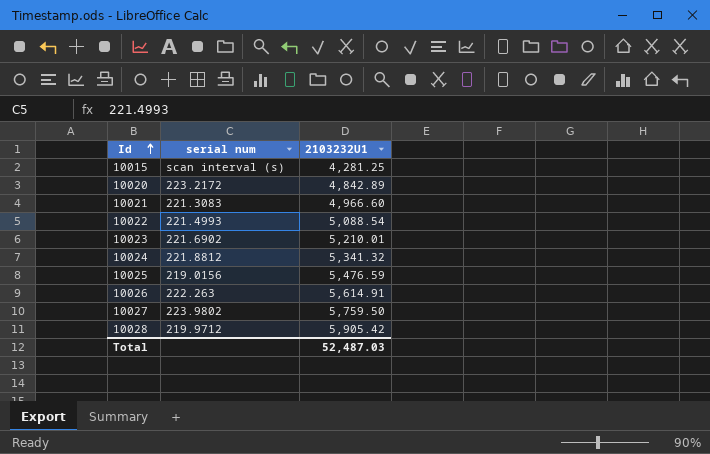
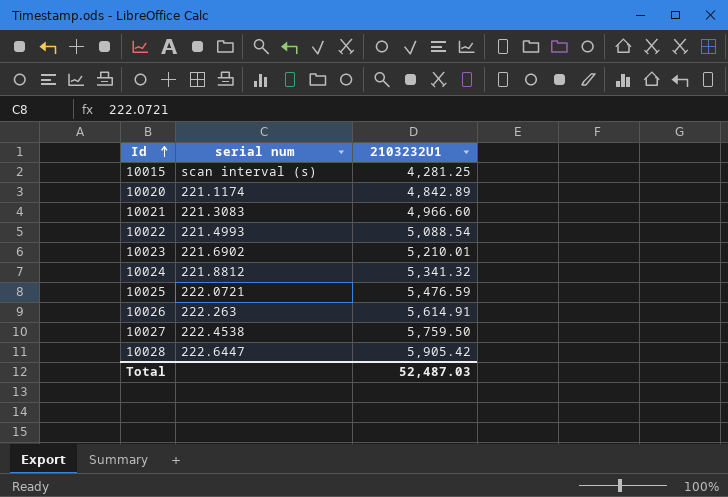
10020 | serial num: 223.2172 -> 221.1174
10025 | serial num: 219.0156 -> 222.0721
10027 | serial num: 223.9802 -> 222.4538
10028 | serial num: 219.9712 -> 222.6447

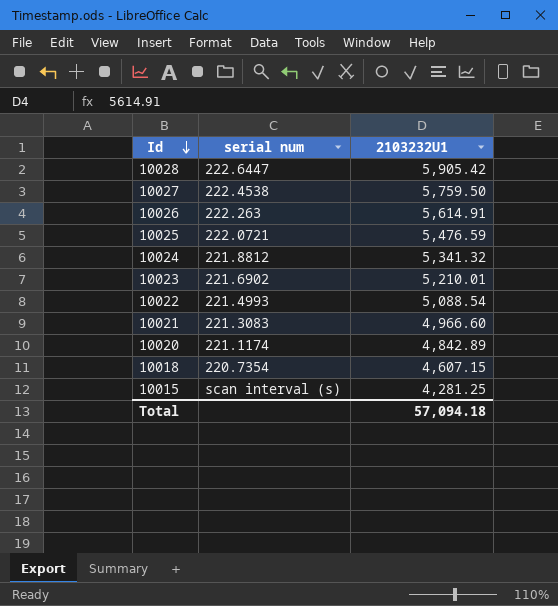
row order: Id ascending -> Id descending
row 10018: none -> 220.7354 | 4,607.15
Total | 2103232U1: 52,487.03 -> 57,094.18

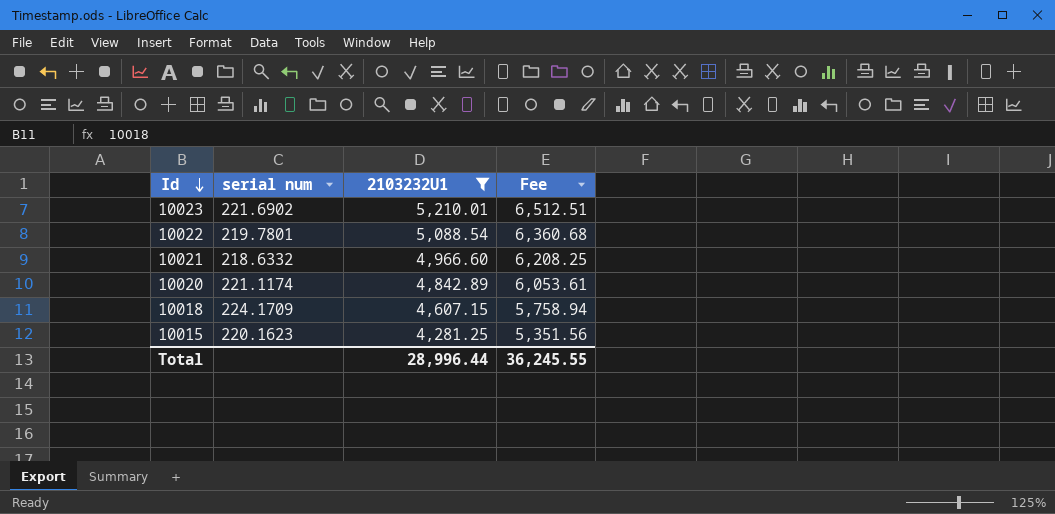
filter: none -> 2103232U1 <= 5,210.01
column Fee | formula: none -> [2103232U1] * 1.25
10022 | serial num: 221.4993 -> 219.7801
10021 | serial num: 221.3083 -> 218.6332
10018 | serial num: 220.7354 -> 224.1709
10015 | serial num: scan interval (s) -> 220.1623
Total | 2103232U1: 57,094.18 -> 28,996.44

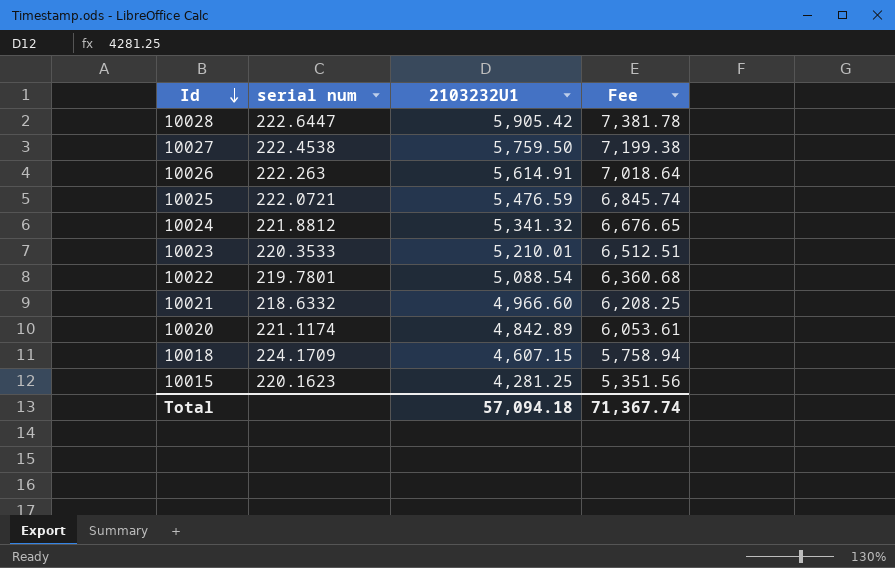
filter: 2103232U1 <= 5,210.01 -> none
10023 | serial num: 221.6902 -> 220.3533
Total | 2103232U1: 28,996.44 -> 57,094.18
Total | Fee: 36,245.55 -> 71,367.74

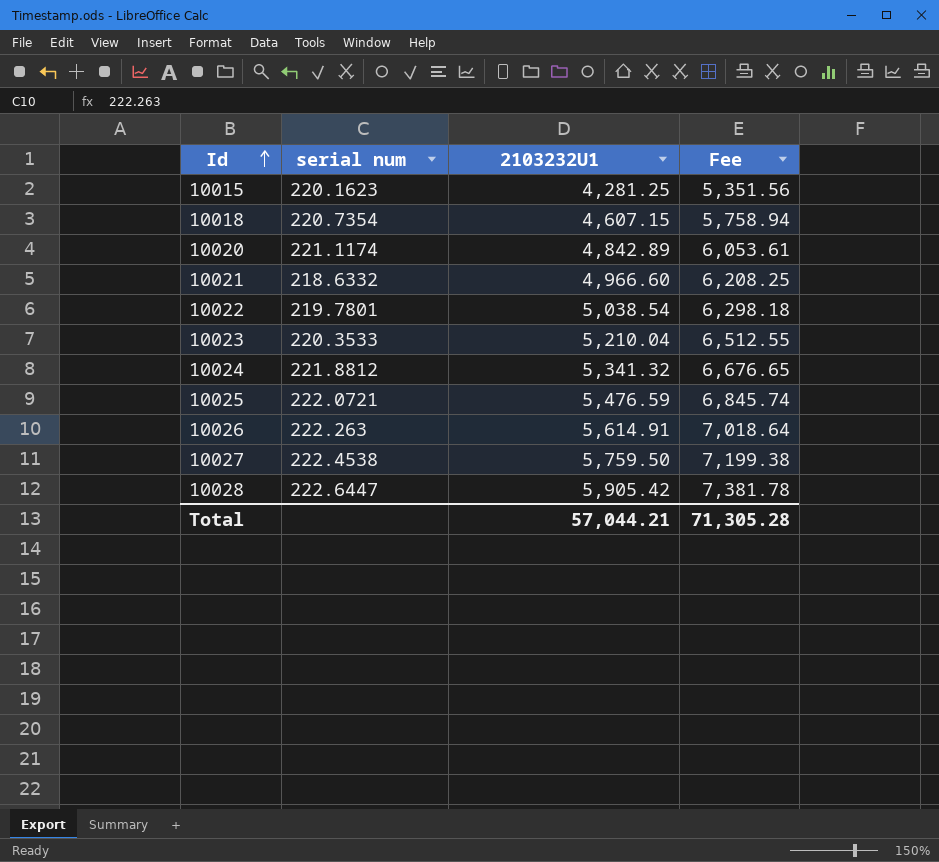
row order: Id descending -> Id ascending
10018 | serial num: 224.1709 -> 220.7354
10022 | 2103232U1: 5,088.54 -> 5,038.54
10022 | Fee: 6,360.68 -> 6,298.18
10023 | 2103232U1: 5,210.01 -> 5,210.04
10023 | Fee: 6,512.51 -> 6,512.55
Total | 2103232U1: 57,094.18 -> 57,044.21
Total | Fee: 71,367.74 -> 71,305.28

